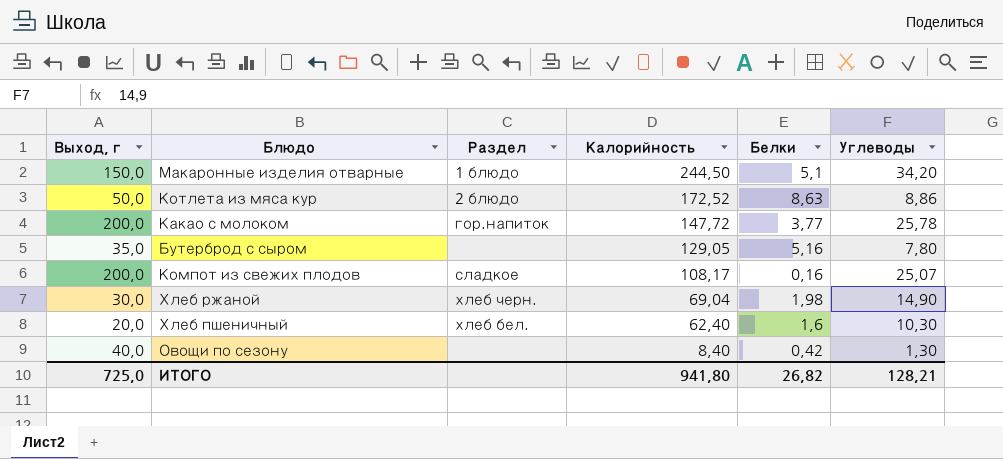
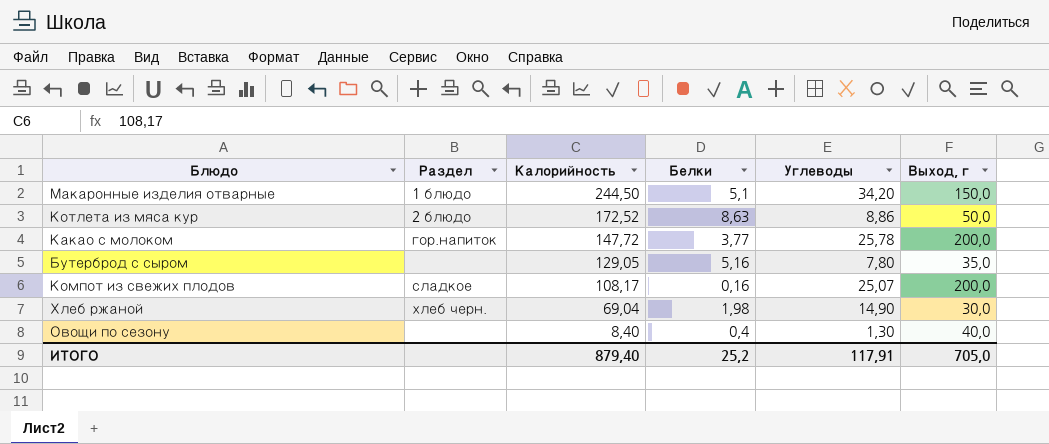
column Выход, г | position: 1 -> 6
row Хлеб пшеничный: 20,0 | хлеб бел. | 62,40 | 1,6 | 10,30 -> none
Овощи по сезону | Белки: 0,42 -> 0,4
ИТОГО | Калорийность: 941,80 -> 879,40
ИТОГО | Белки: 26,82 -> 25,2
ИТОГО | Углеводы: 128,21 -> 117,91
ИТОГО | Выход, г: 725,0 -> 705,0

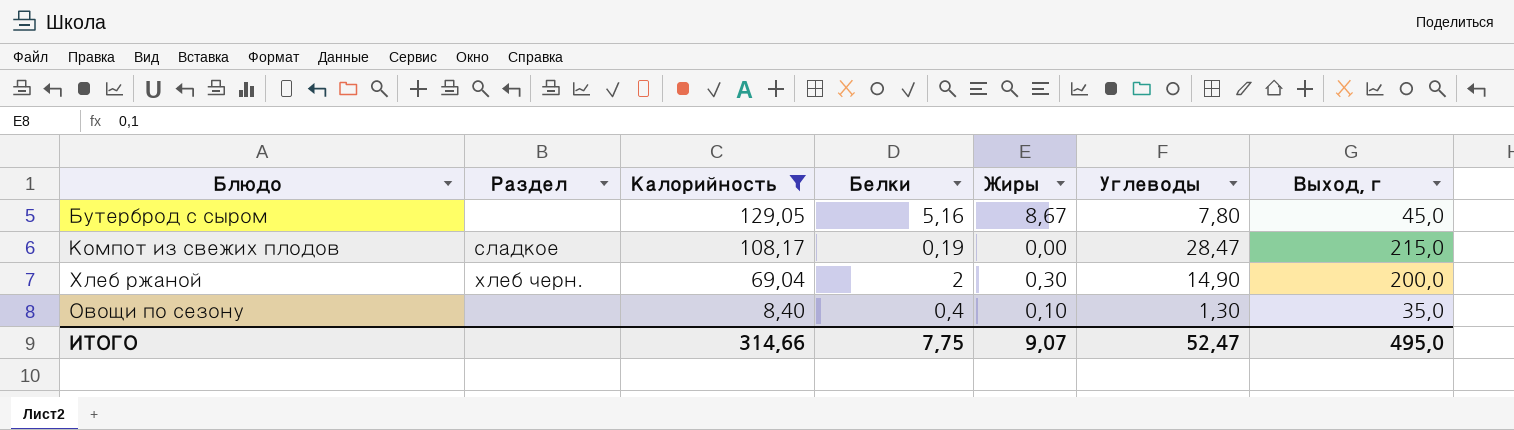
filter: none -> Калорийность <= 129,05
column Жиры | position: none -> 5
Бутерброд с сыром | Выход, г: 35,0 -> 45,0
Компот из свежих плодов | Белки: 0,16 -> 0,19
Компот из свежих плодов | Углеводы: 25,07 -> 28,47
Компот из свежих плодов | Выход, г: 200,0 -> 215,0
Хлеб ржаной | Белки: 1,98 -> 2
Хлеб ржаной | Выход, г: 30,0 -> 200,0
Овощи по сезону | Выход, г: 40,0 -> 35,0
ИТОГО | Калорийность: 879,40 -> 314,66
ИТОГО | Белки: 25,2 -> 7,75
ИТОГО | Углеводы: 117,91 -> 52,47
ИТОГО | Выход, г: 705,0 -> 495,0

